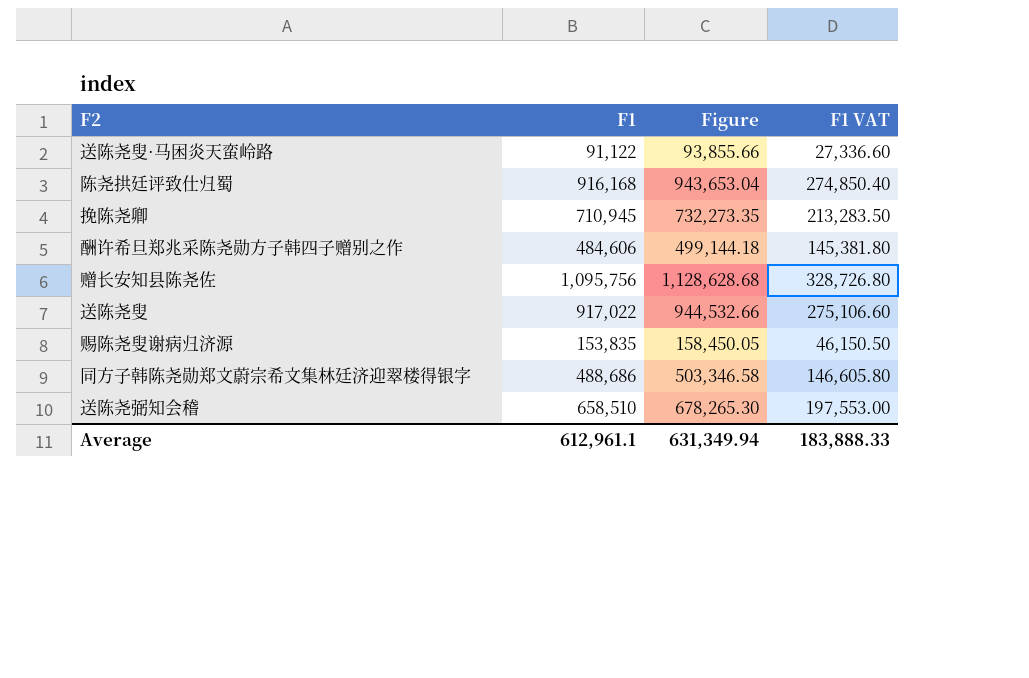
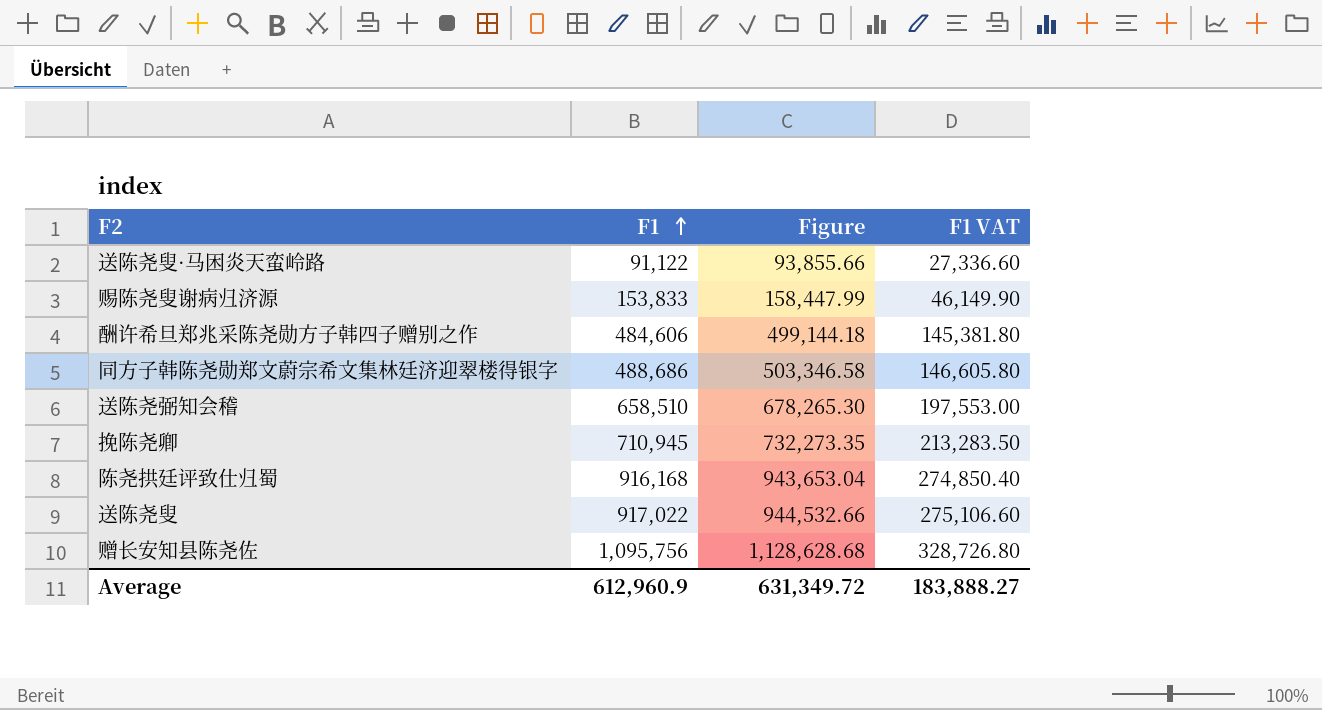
row order: none -> F1 ascending
赐陈尧叟谢病归济源 | F1: 153,835 -> 153,833
赐陈尧叟谢病归济源 | Figure: 158,450.05 -> 158,447.99
赐陈尧叟谢病归济源 | F1 VAT: 46,150.50 -> 46,149.90
Average | F1: 612,961.1 -> 612,960.9
Average | Figure: 631,349.94 -> 631,349.72
Average | F1 VAT: 183,888.33 -> 183,888.27

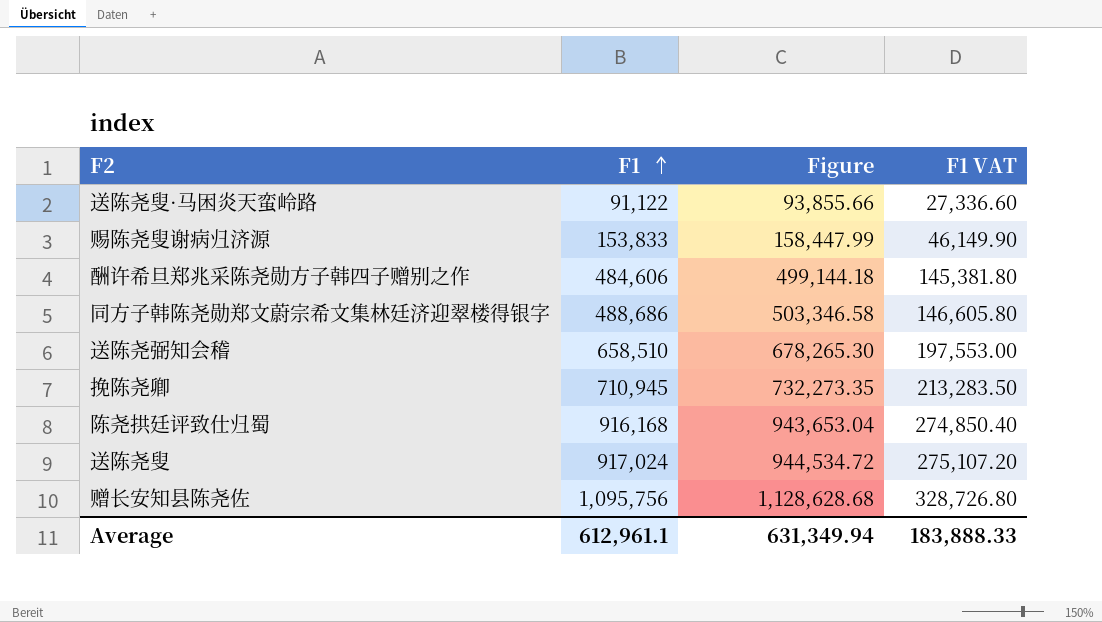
送陈尧叟 | F1: 917,022 -> 917,024
送陈尧叟 | Figure: 944,532.66 -> 944,534.72
送陈尧叟 | F1 VAT: 275,106.60 -> 275,107.20
Average | F1: 612,960.9 -> 612,961.1
Average | Figure: 631,349.72 -> 631,349.94
Average | F1 VAT: 183,888.27 -> 183,888.33

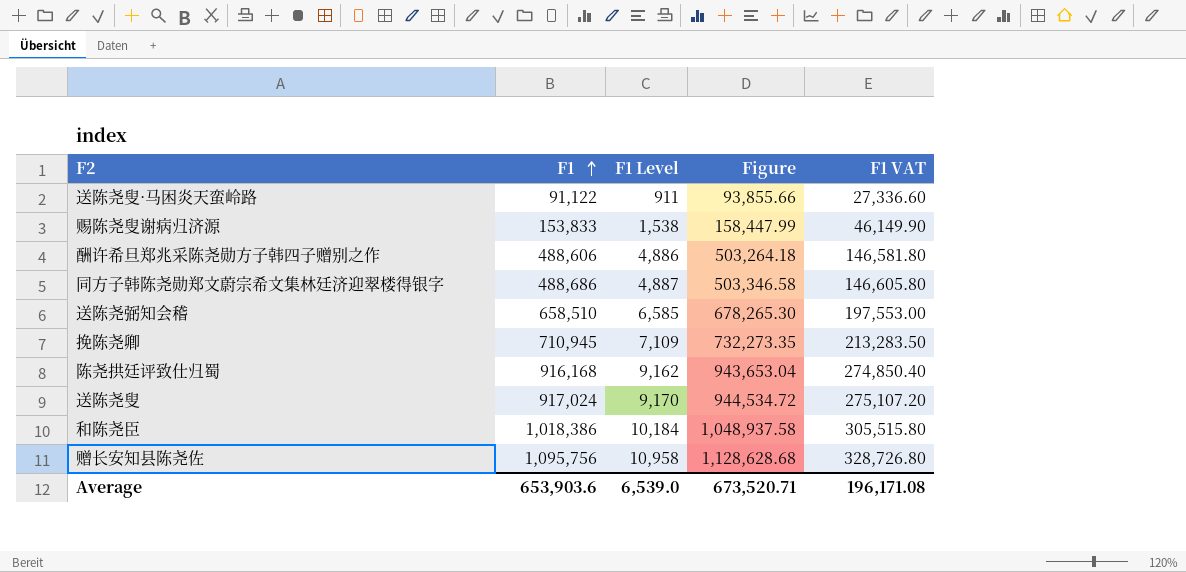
column F1 Level | formula: none -> [F1] * 0.01
酬许希旦郑兆采陈尧勋方子韩四子赠别之作 | F1: 484,606 -> 488,606
酬许希旦郑兆采陈尧勋方子韩四子赠别之作 | Figure: 499,144.18 -> 503,264.18
酬许希旦郑兆采陈尧勋方子韩四子赠别之作 | F1 VAT: 145,381.80 -> 146,581.80
row 和陈尧臣: none -> 1,018,386 | 10,184 | 1,048,937.58 | 305,515.80
Average | F1: 612,961.1 -> 653,903.6
Average | Figure: 631,349.94 -> 673,520.71
Average | F1 VAT: 183,888.33 -> 196,171.08

